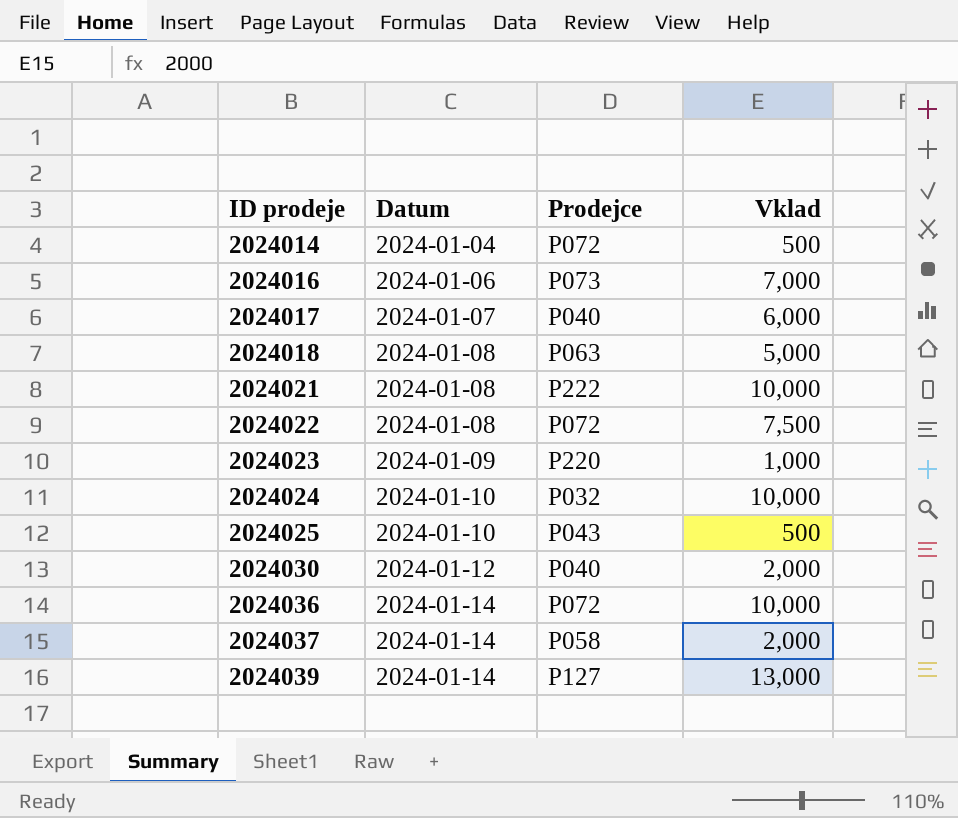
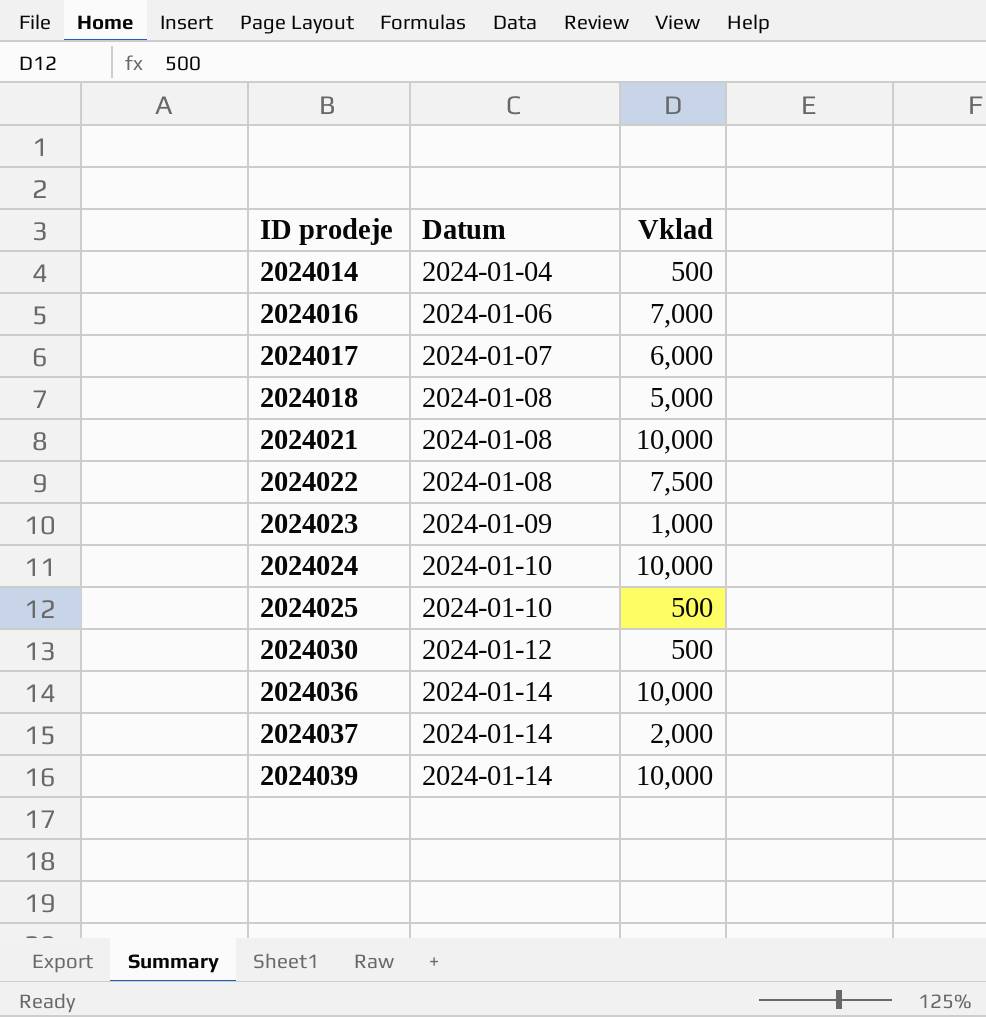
column Prodejce | position: 3 -> none
2024030 | Vklad: 2,000 -> 500
2024039 | Vklad: 13,000 -> 10,000

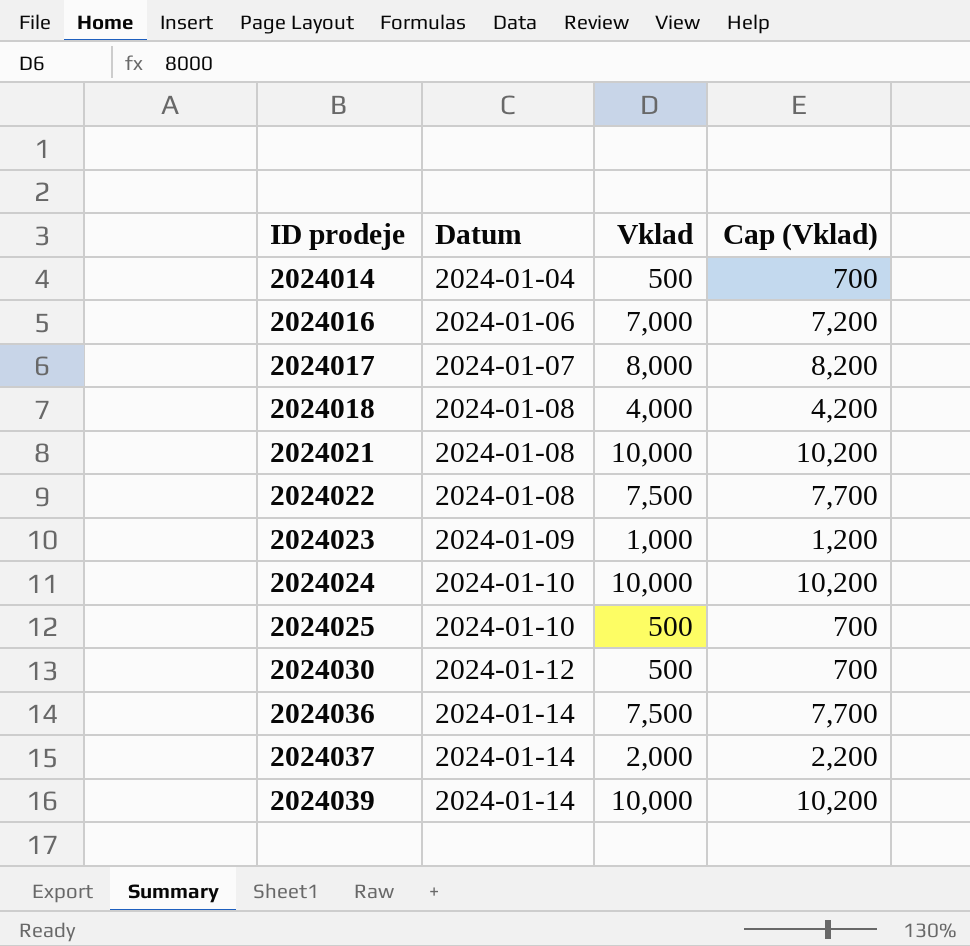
column Cap (Vklad) | formula: none -> [Vklad] + 200
2024017 | Vklad: 6,000 -> 8,000
2024018 | Vklad: 5,000 -> 4,000
2024036 | Vklad: 10,000 -> 7,500

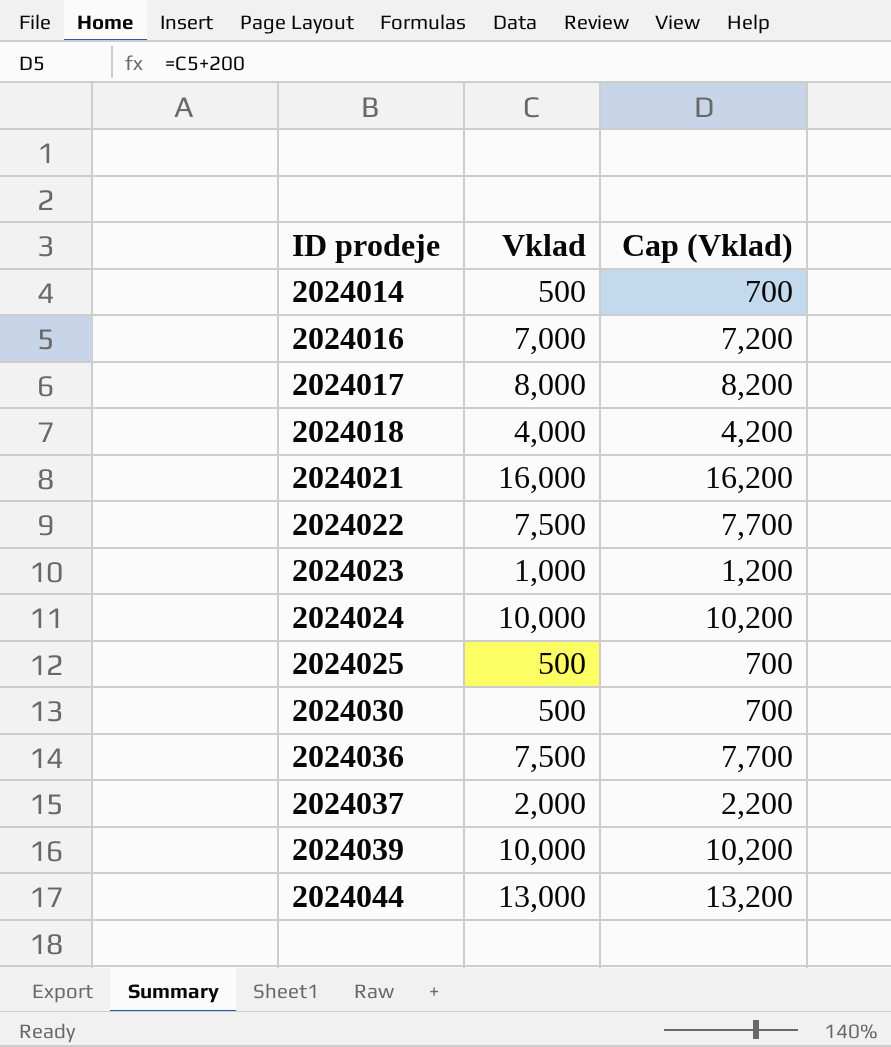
column Datum | position: 2 -> none
2024021 | Vklad: 10,000 -> 16,000
2024021 | Cap (Vklad): 10,200 -> 16,200
row 2024044: none -> 13,000 | 13,200

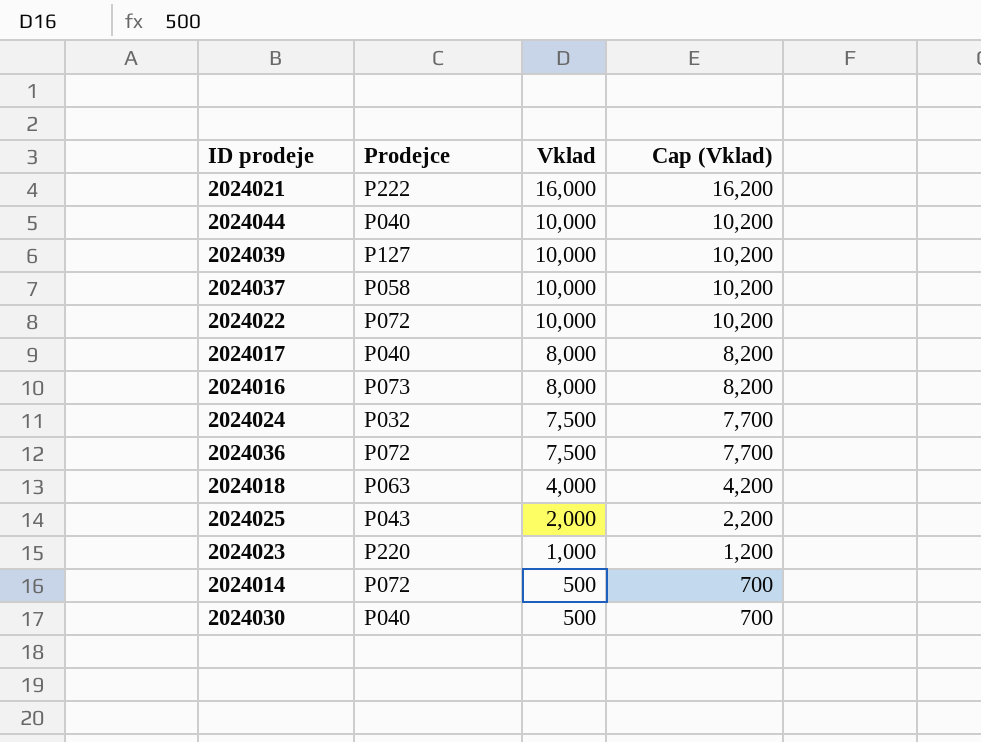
row order: ID prodeje ascending -> Vklad descending
column Prodejce | position: none -> 2
2024044 | Vklad: 13,000 -> 10,000
2024044 | Cap (Vklad): 13,200 -> 10,200
2024037 | Vklad: 2,000 -> 10,000
2024037 | Cap (Vklad): 2,200 -> 10,200
2024022 | Vklad: 7,500 -> 10,000
2024022 | Cap (Vklad): 7,700 -> 10,200
2024016 | Vklad: 7,000 -> 8,000
2024016 | Cap (Vklad): 7,200 -> 8,200
2024024 | Vklad: 10,000 -> 7,500
2024024 | Cap (Vklad): 10,200 -> 7,700
2024025 | Vklad: 500 -> 2,000
2024025 | Cap (Vklad): 700 -> 2,200

